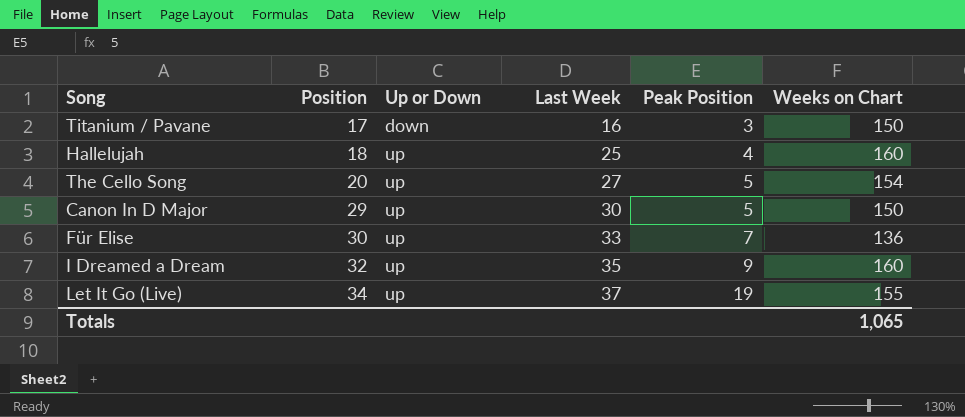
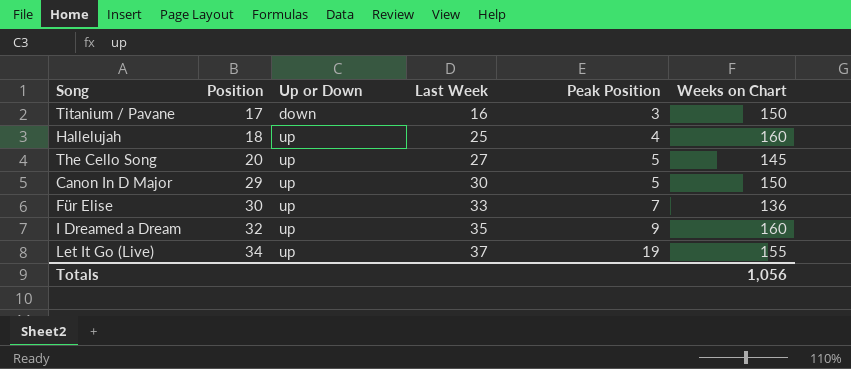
The Cello Song | Weeks on Chart: 154 -> 145
Totals | Weeks on Chart: 1,065 -> 1,056

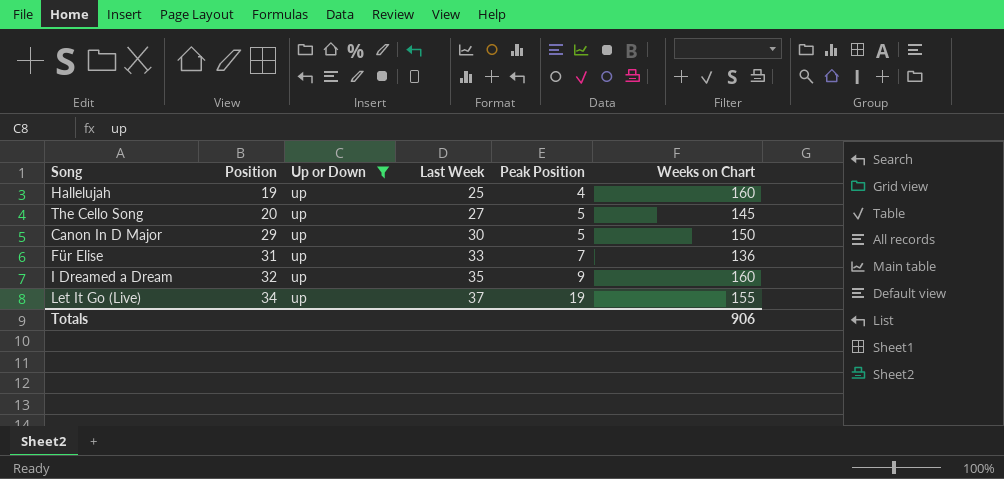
filter: none -> Up or Down = up
Hallelujah | Position: 18 -> 19
Für Elise | Position: 30 -> 31
Totals | Weeks on Chart: 1,056 -> 906

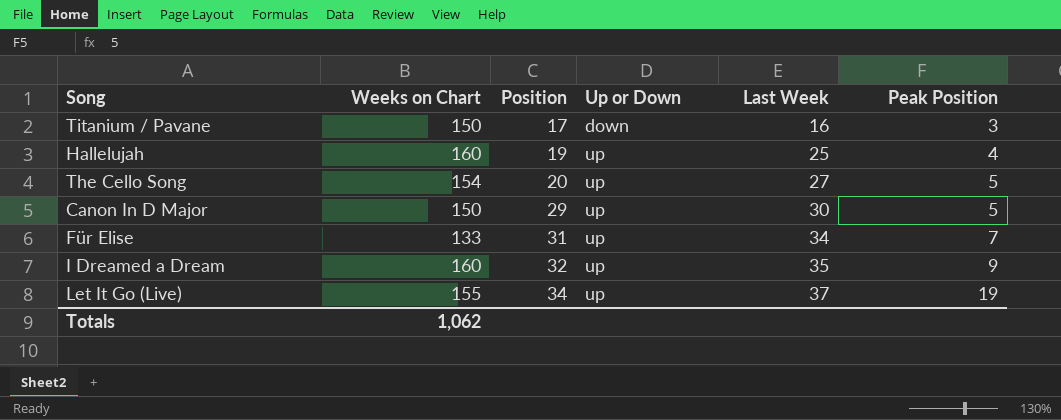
filter: Up or Down = up -> none
column Weeks on Chart | position: 6 -> 2
The Cello Song | Weeks on Chart: 145 -> 154
Für Elise | Weeks on Chart: 136 -> 133
Für Elise | Last Week: 33 -> 34
Totals | Weeks on Chart: 906 -> 1,062

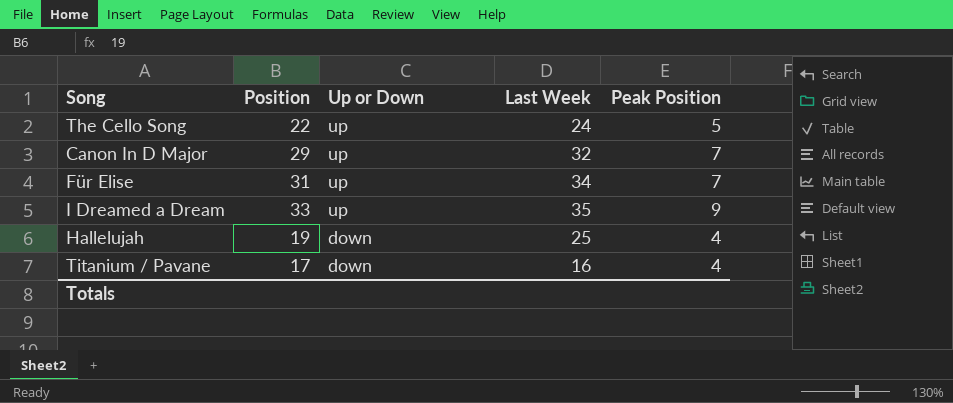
row order: Position ascending -> Up or Down descending
column Weeks on Chart | position: 2 -> none
row Let It Go (Live): 155 | 34 | up | 37 | 19 -> none
The Cello Song | Position: 20 -> 22
The Cello Song | Last Week: 27 -> 24
Canon In D Major | Last Week: 30 -> 32
Canon In D Major | Peak Position: 5 -> 7
I Dreamed a Dream | Position: 32 -> 33
Hallelujah | Up or Down: up -> down
Titanium / Pavane | Peak Position: 3 -> 4

